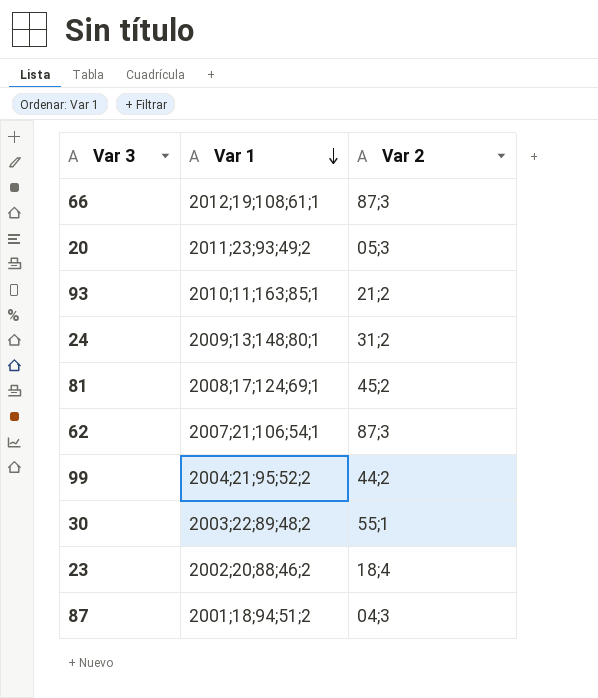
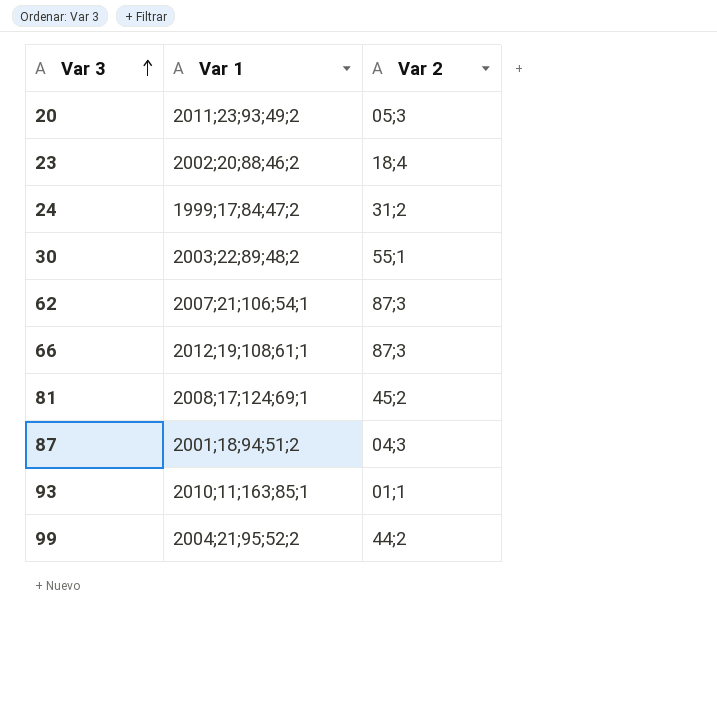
row order: Var 1 descending -> Var 3 ascending
24 | Var 1: 2009;13;148;80;1 -> 1999;17;84;47;2
93 | Var 2: 21;2 -> 01;1

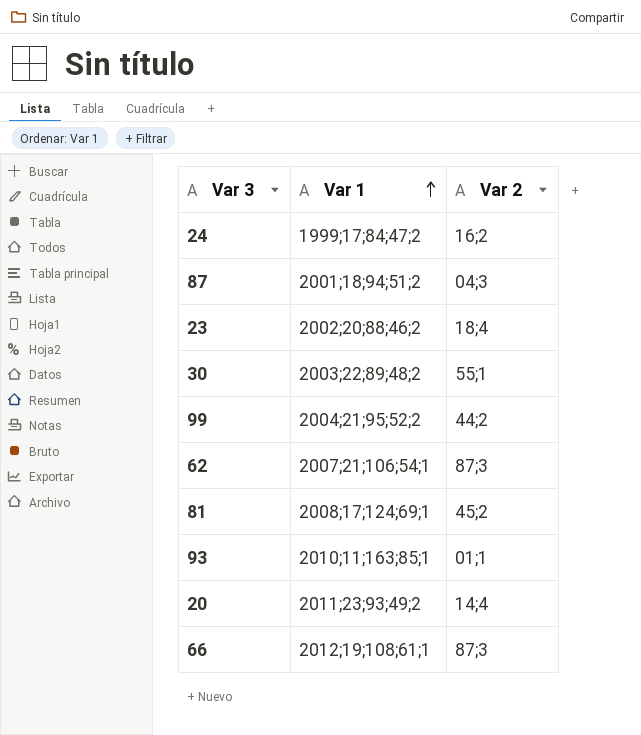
row order: Var 3 ascending -> Var 1 ascending
24 | Var 2: 31;2 -> 16;2
20 | Var 2: 05;3 -> 14;4

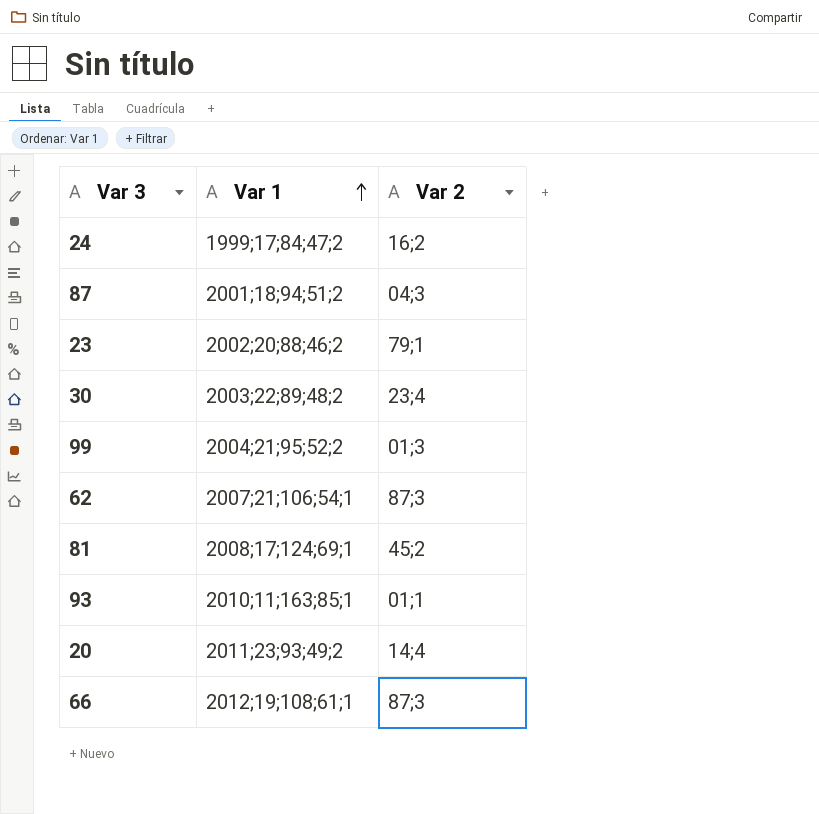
23 | Var 2: 18;4 -> 79;1
30 | Var 2: 55;1 -> 23;4
99 | Var 2: 44;2 -> 01;3

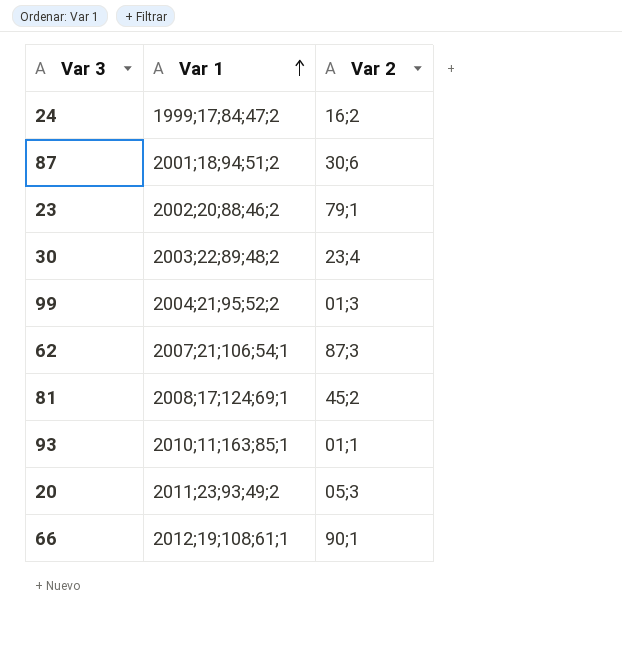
87 | Var 2: 04;3 -> 30;6
20 | Var 2: 14;4 -> 05;3
66 | Var 2: 87;3 -> 90;1

